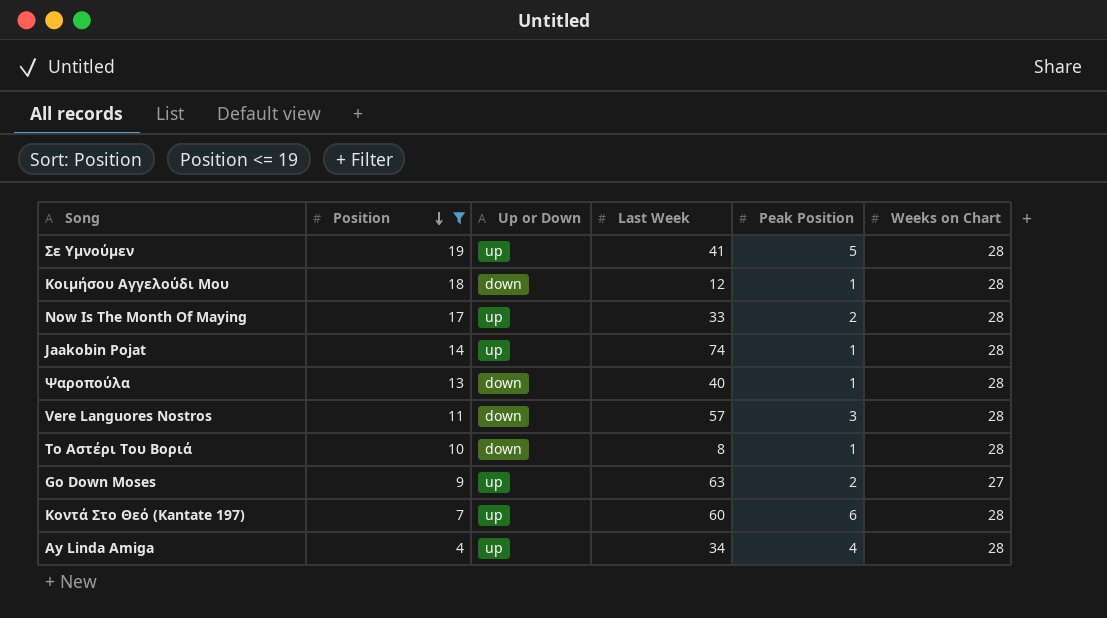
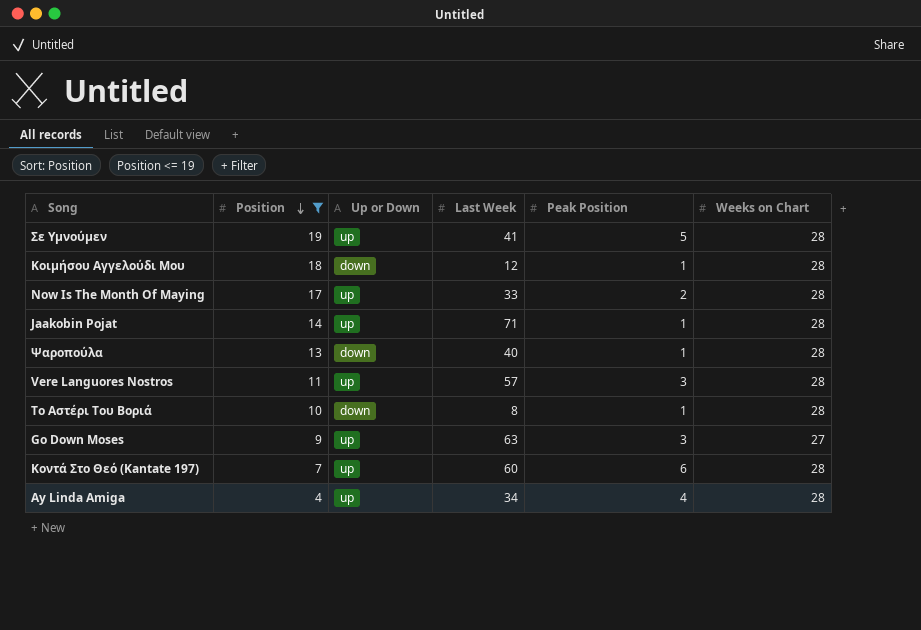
Jaakobin Pojat | Last Week: 74 -> 71
Vere Languores Nostros | Up or Down: down -> up
Go Down Moses | Peak Position: 2 -> 3

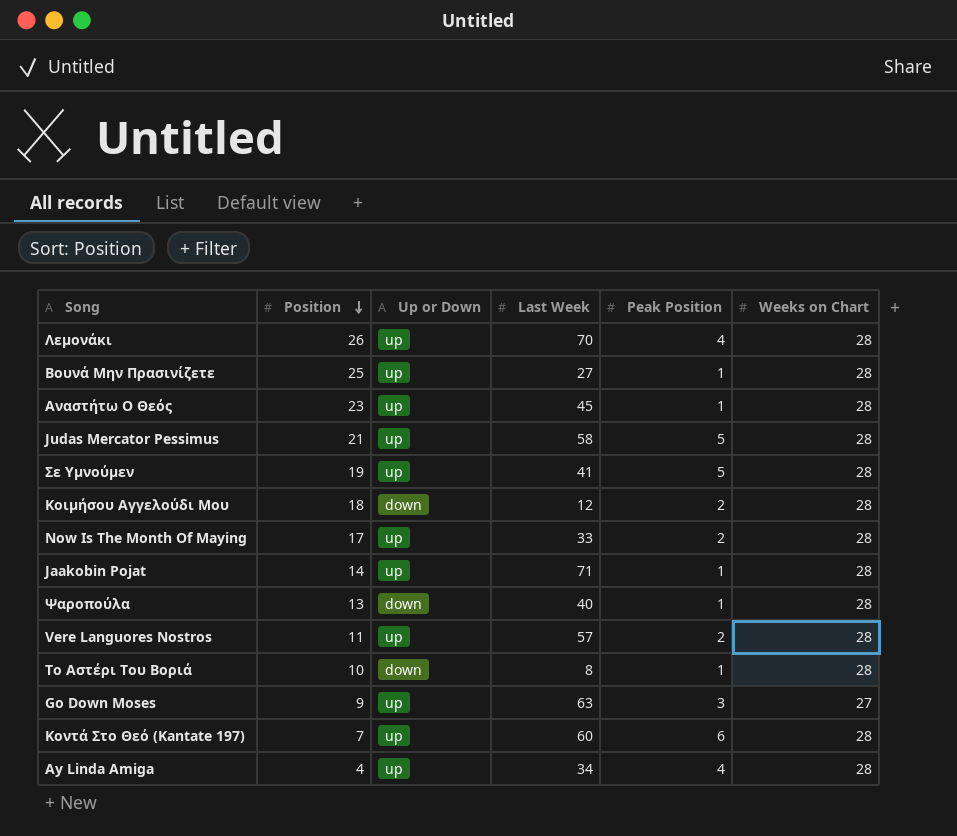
filter: Position <= 19 -> none
Κοιμήσου Αγγελούδι Μου | Peak Position: 1 -> 2
Vere Languores Nostros | Peak Position: 3 -> 2

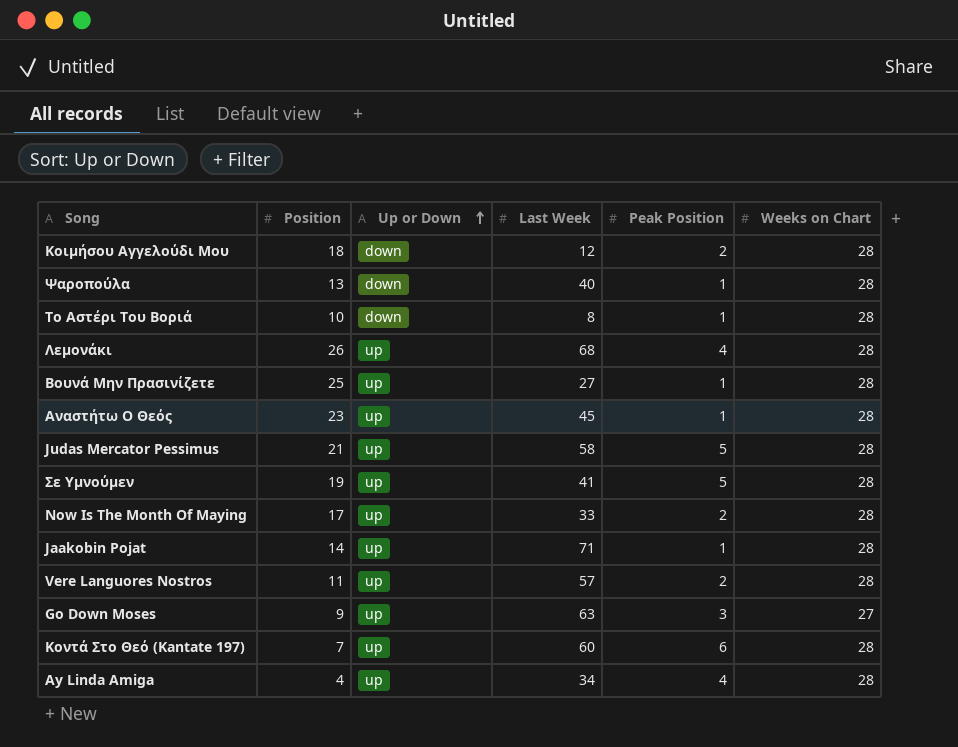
row order: Position descending -> Up or Down ascending
Λεμονάκι | Last Week: 70 -> 68

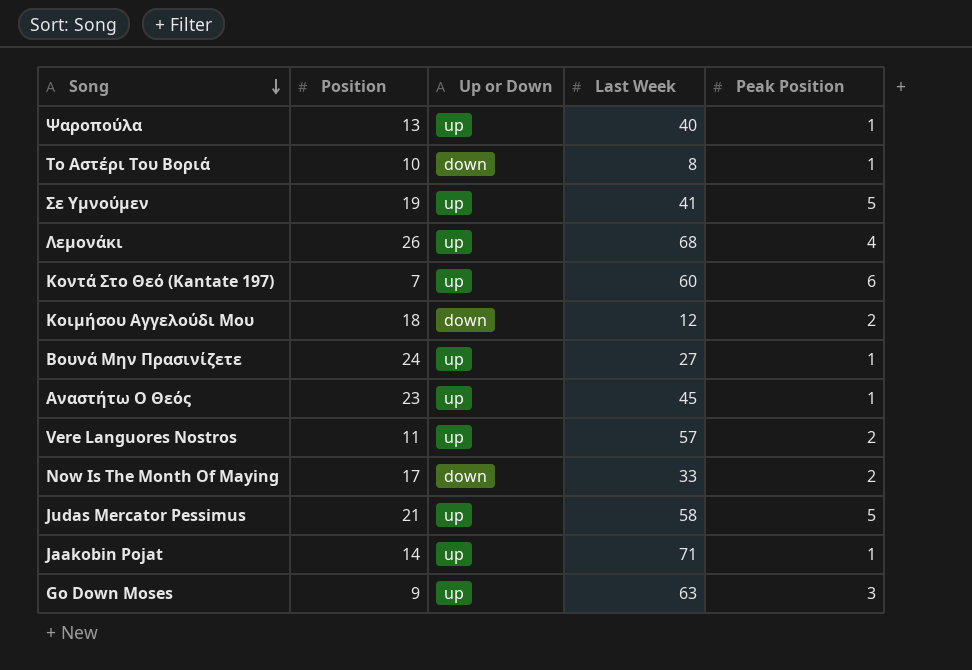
row order: Up or Down ascending -> Song descending
column Weeks on Chart | position: 6 -> none
row Ay Linda Amiga: 4 | up | 34 | 4 | 28 -> none
Ψαροπούλα | Up or Down: down -> up
Βουνά Μην Πρασινίζετε | Position: 25 -> 24
Now Is The Month Of Maying | Up or Down: up -> down

